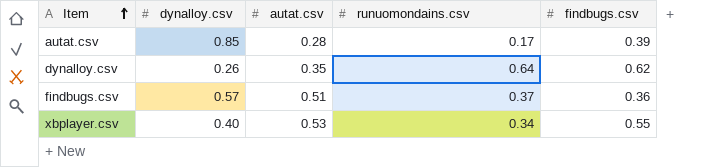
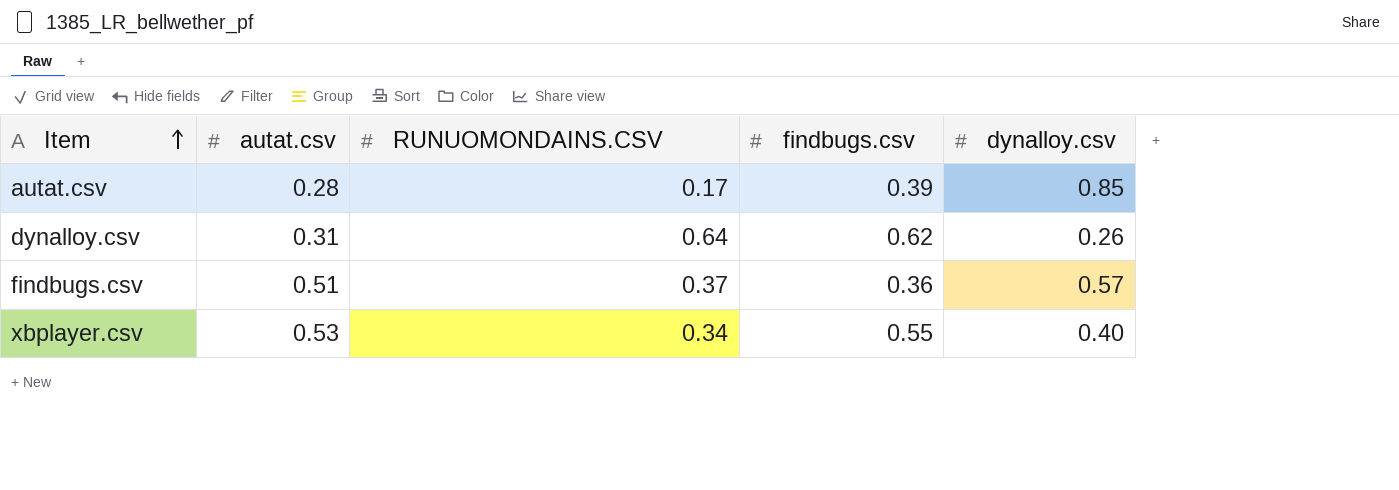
column name: runuomondains.csv -> RUNUOMONDAINS.CSV
column dynalloy.csv | position: 2 -> 5
dynalloy.csv | autat.csv: 0.35 -> 0.31

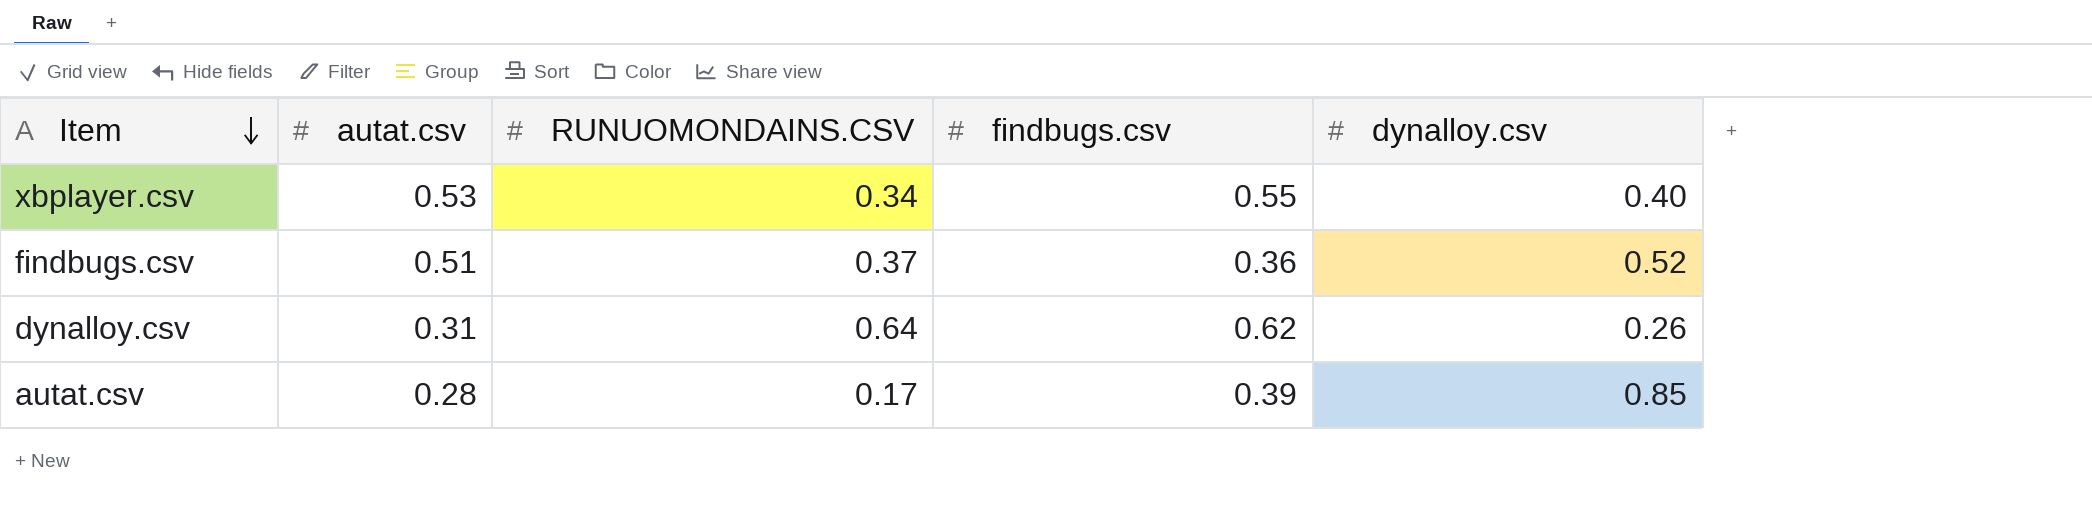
row order: Item ascending -> Item descending
findbugs.csv | dynalloy.csv: 0.57 -> 0.52

